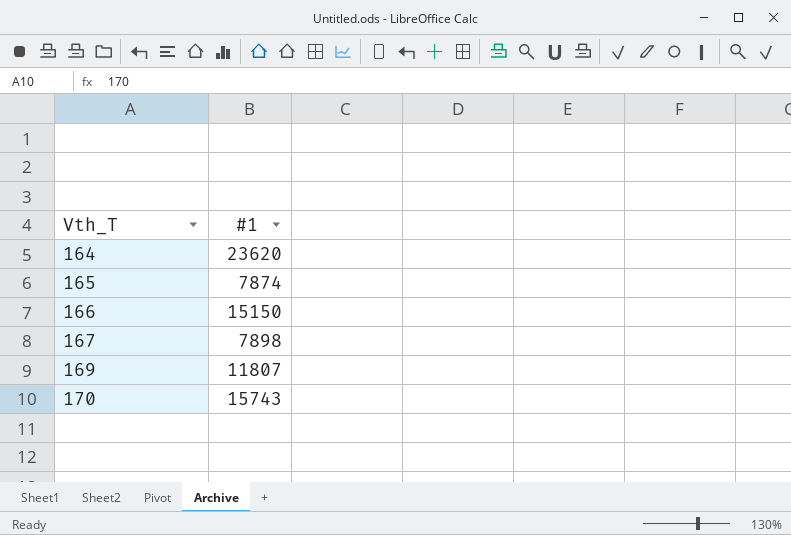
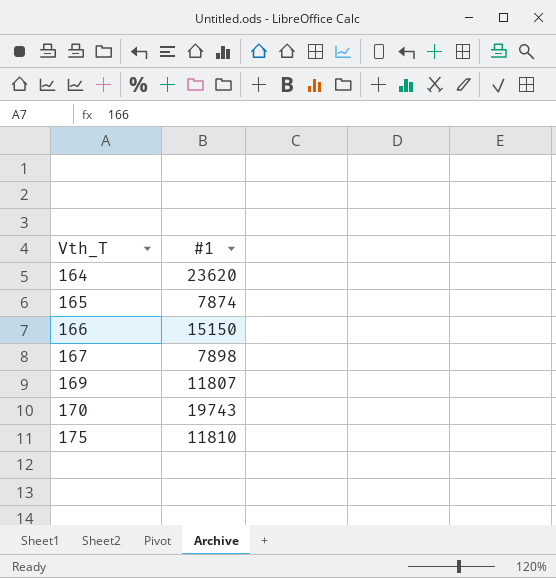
170 | #1: 15743 -> 19743
row 175: none -> 11810

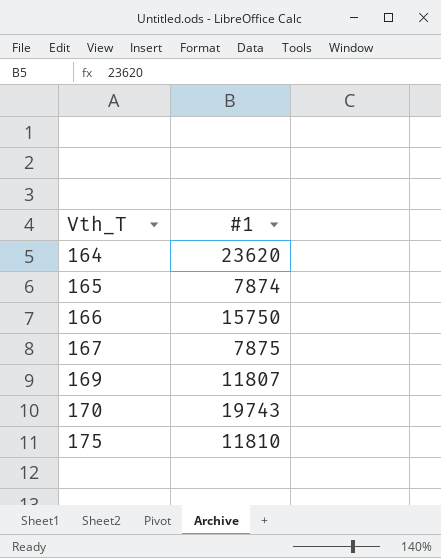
166 | #1: 15150 -> 15750
167 | #1: 7898 -> 7875

